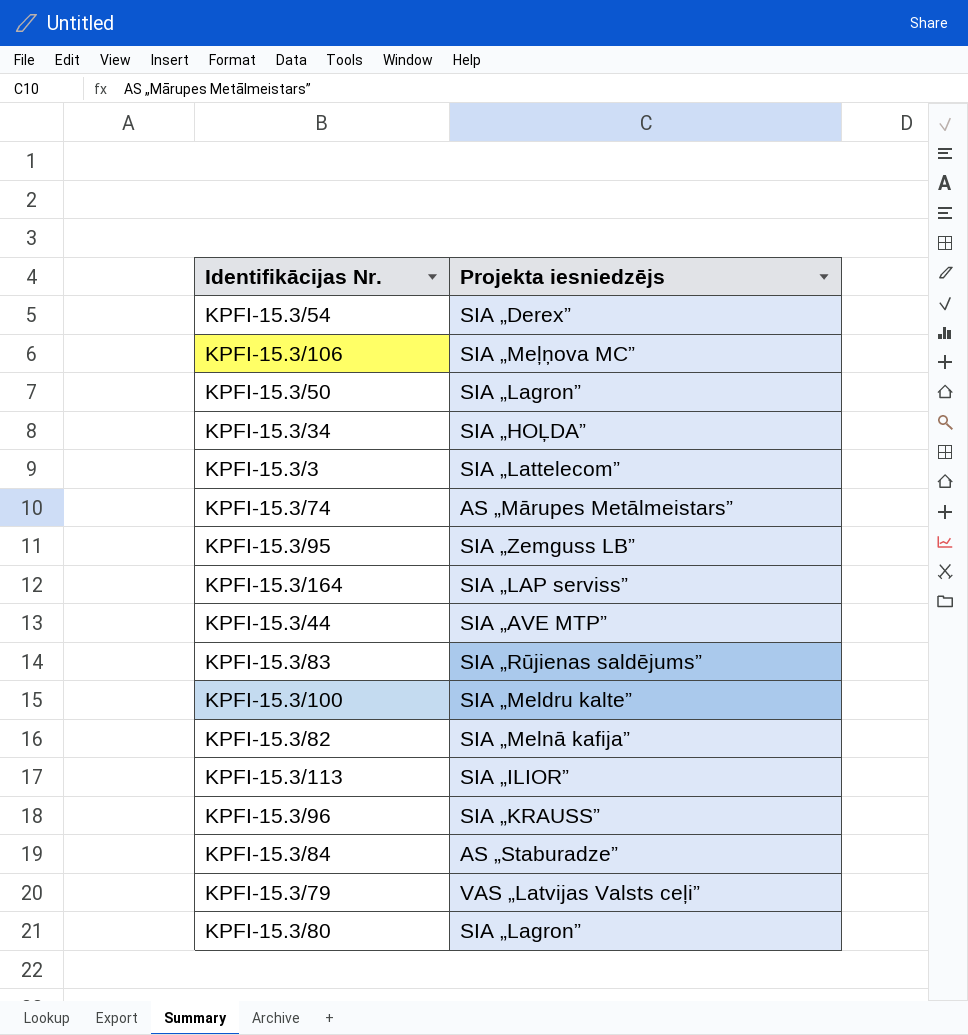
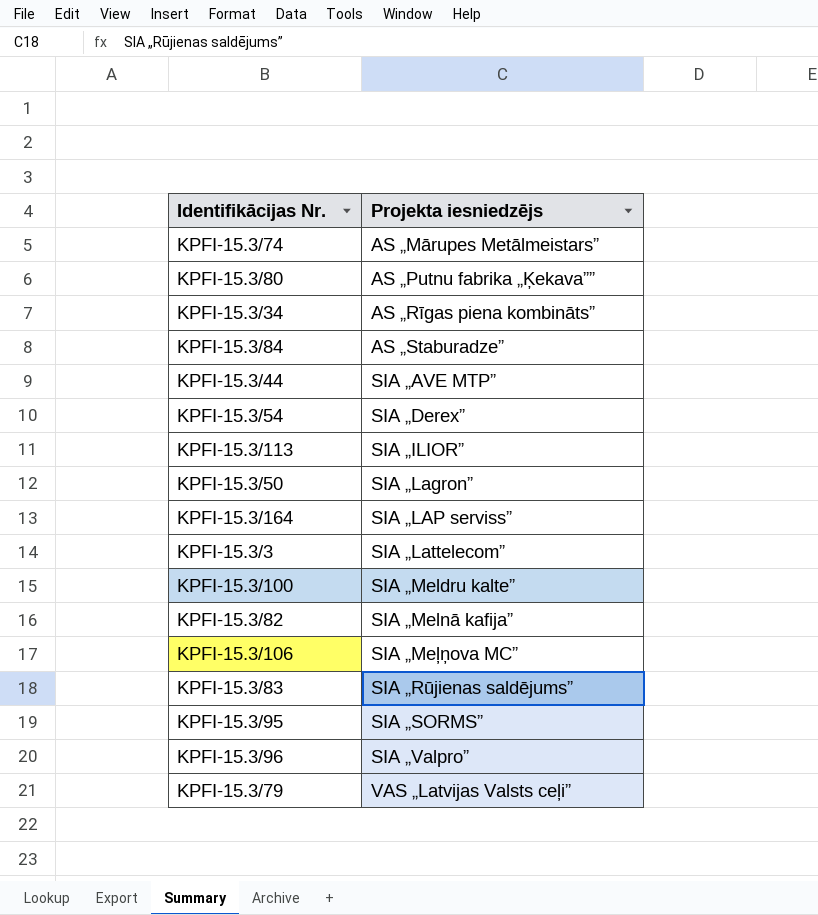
row order: none -> Projekta iesniedzējs ascending
KPFI-15.3/80 | Projekta iesniedzējs: SIA „Lagron” -> AS „Putnu fabrika „Ķekava””
KPFI-15.3/34 | Projekta iesniedzējs: SIA „HOĻDA” -> AS „Rīgas piena kombināts”
KPFI-15.3/95 | Projekta iesniedzējs: SIA „Zemguss LB” -> SIA „SORMS”
KPFI-15.3/96 | Projekta iesniedzējs: SIA „KRAUSS” -> SIA „Valpro”

